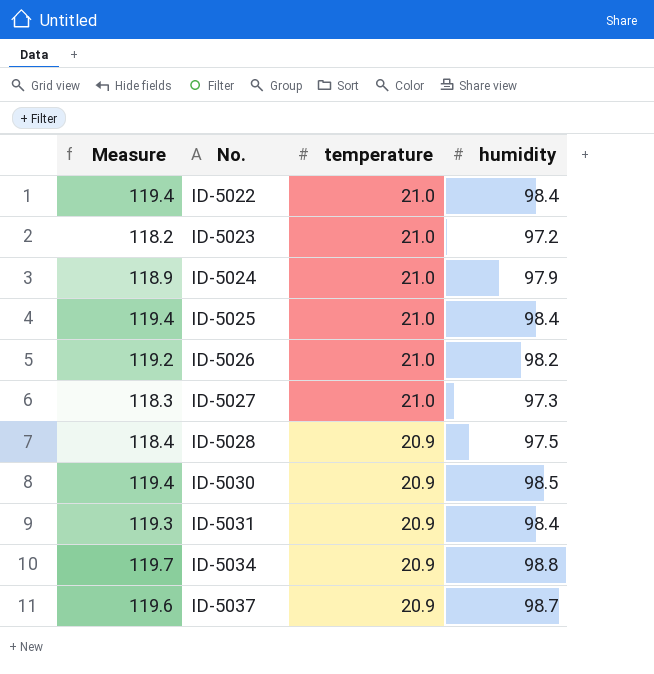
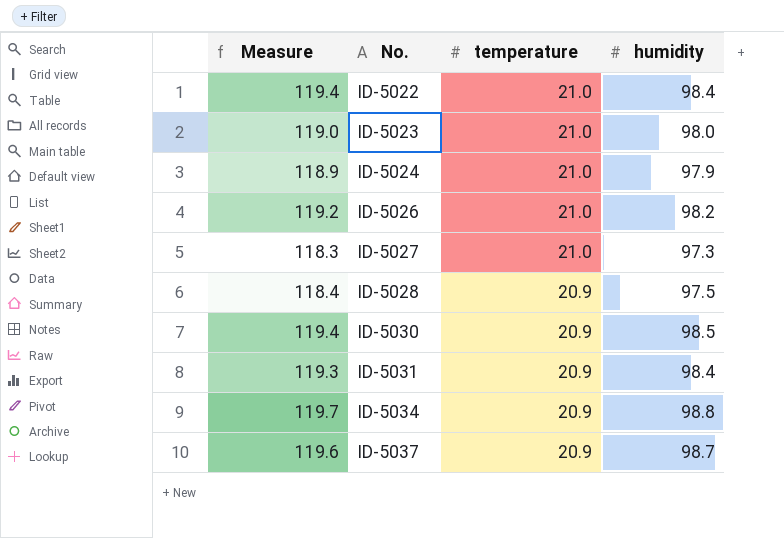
row ID-5025: 119.4 | 21.0 | 98.4 -> none
ID-5023 | Measure: 118.2 -> 119.0
ID-5023 | humidity: 97.2 -> 98.0

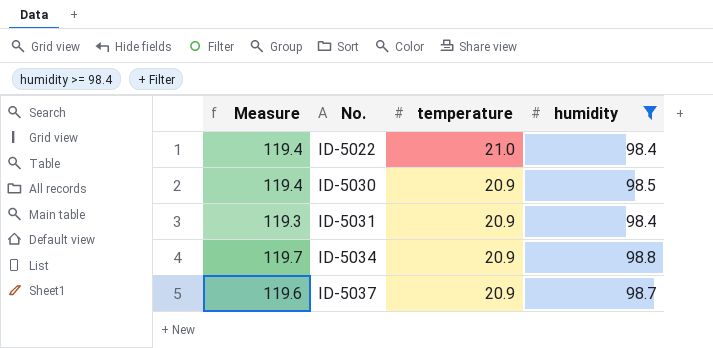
filter: none -> humidity >= 98.4

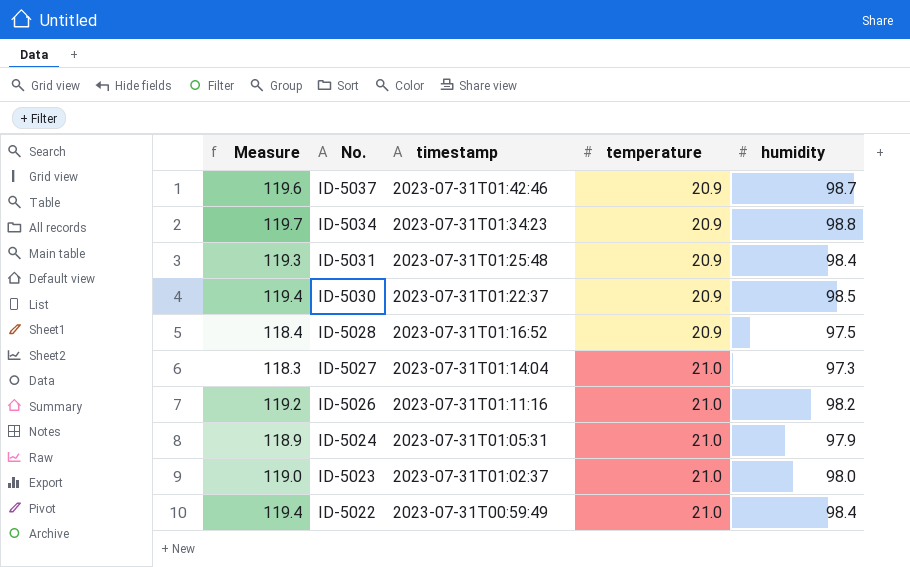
filter: humidity >= 98.4 -> none
row order: No. ascending -> No. descending
column timestamp | position: none -> 3

